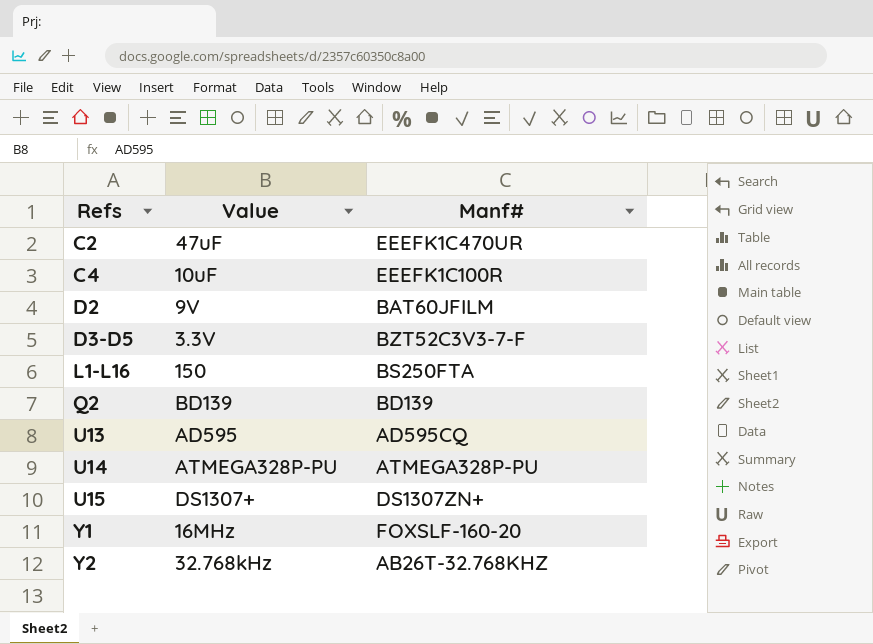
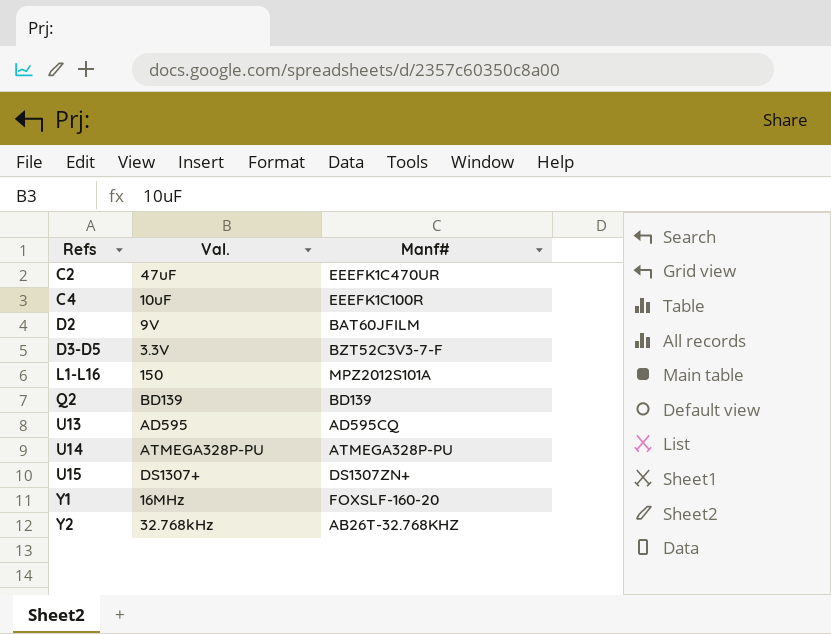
column name: Value -> Val.
L1-L16 | Manf#: BS250FTA -> MPZ2012S101A

